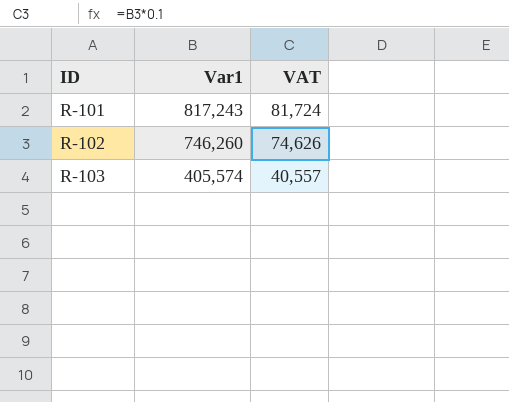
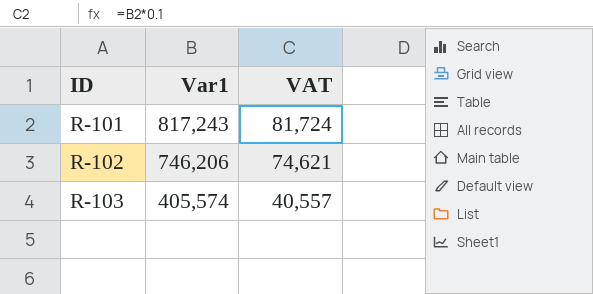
R-102 | Var1: 746,260 -> 746,206
R-102 | VAT: 74,626 -> 74,621

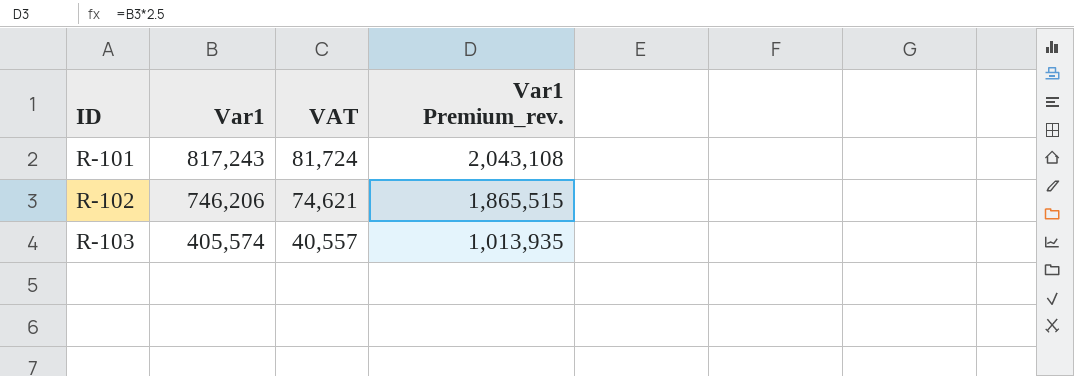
column Var1 Premium_rev. | formula: none -> [Var1] * 2.5

